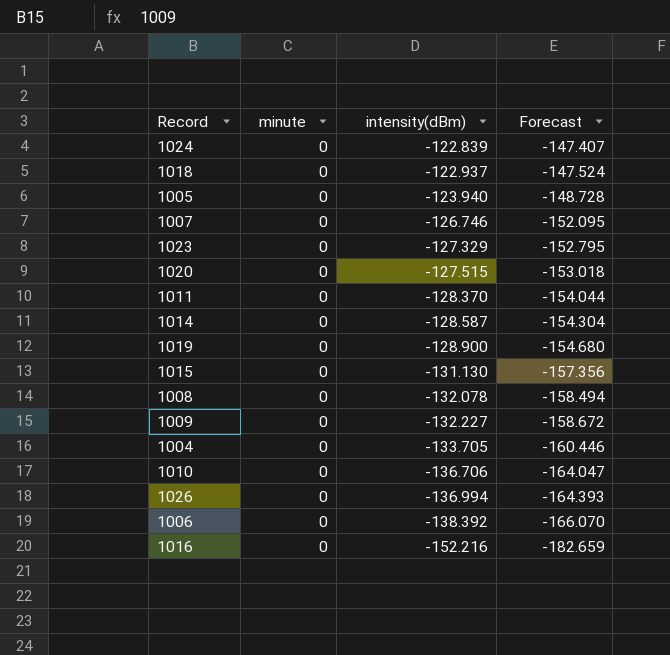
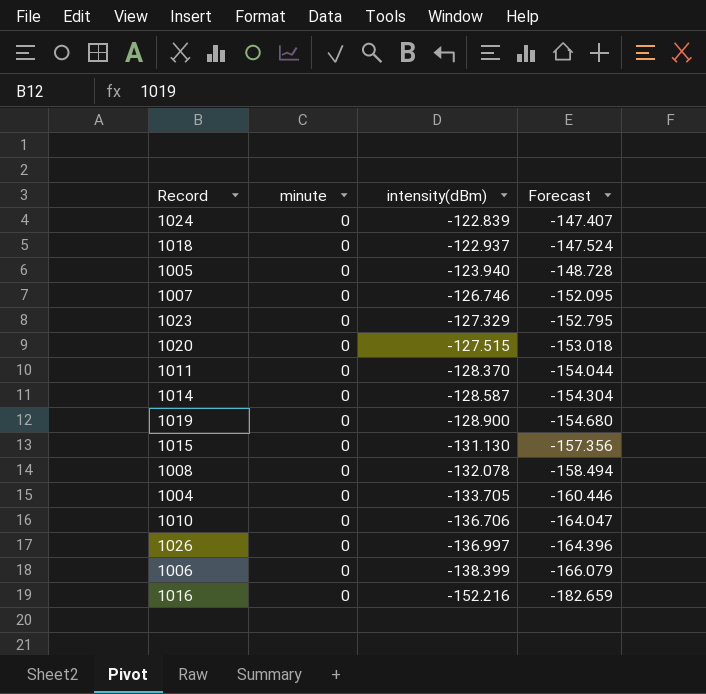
row 1009: 0 | -132.227 | -158.672 -> none
1026 | intensity(dBm): -136.994 -> -136.997
1026 | Forecast: -164.393 -> -164.396
1006 | intensity(dBm): -138.392 -> -138.399
1006 | Forecast: -166.070 -> -166.079

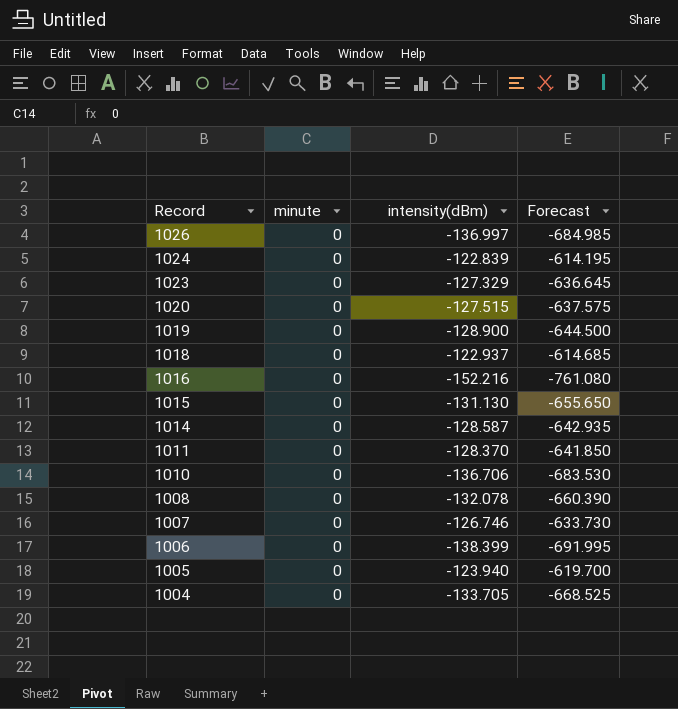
row order: intensity(dBm) descending -> Record descending
column Forecast | formula: [intensity(dBm)] * 1.2 -> [intensity(dBm)] * 5

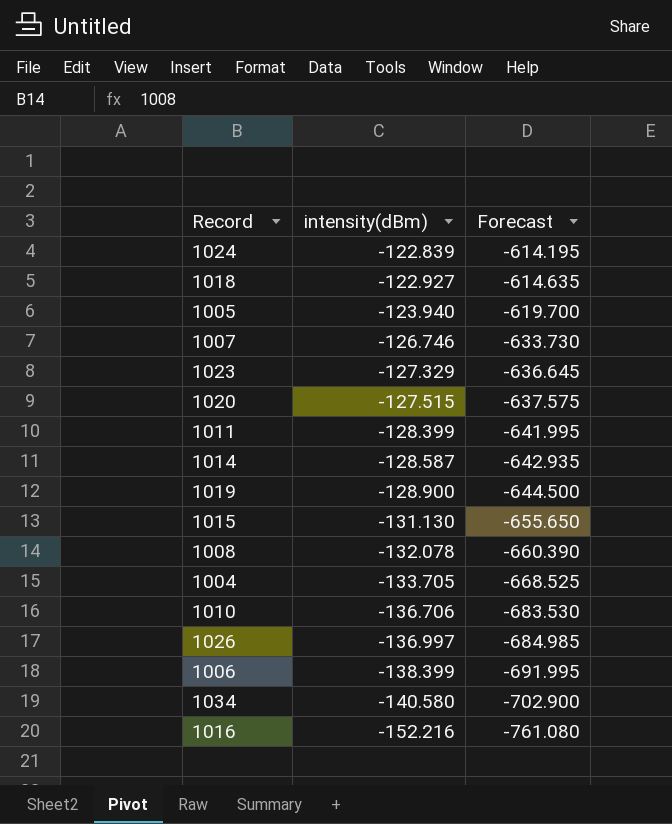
row order: Record descending -> intensity(dBm) descending
column minute | position: 2 -> none
1018 | intensity(dBm): -122.937 -> -122.927
1018 | Forecast: -614.685 -> -614.635
1011 | intensity(dBm): -128.370 -> -128.399
1011 | Forecast: -641.850 -> -641.995
row 1034: none -> -140.580 | -702.900

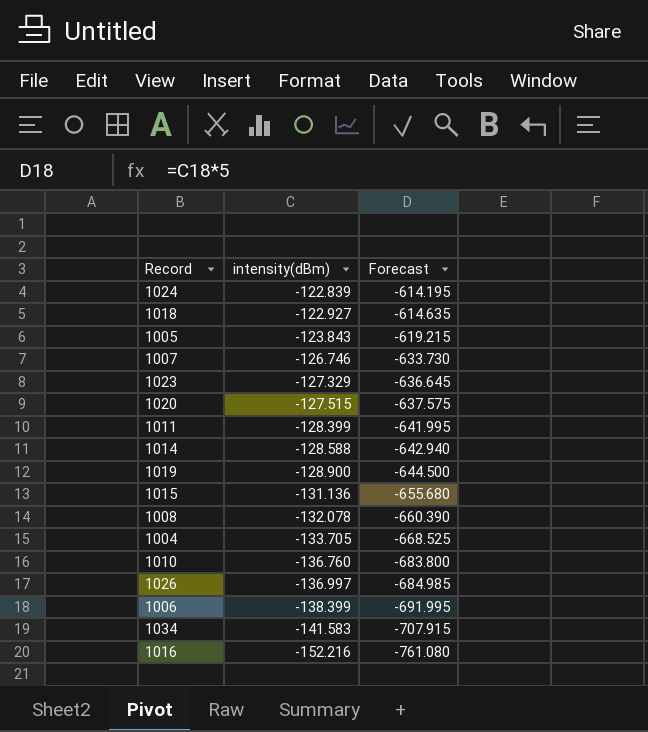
1005 | intensity(dBm): -123.940 -> -123.843
1005 | Forecast: -619.700 -> -619.215
1014 | intensity(dBm): -128.587 -> -128.588
1014 | Forecast: -642.935 -> -642.940
1015 | intensity(dBm): -131.130 -> -131.136
1015 | Forecast: -655.650 -> -655.680
1010 | intensity(dBm): -136.706 -> -136.760
1010 | Forecast: -683.530 -> -683.800
1034 | intensity(dBm): -140.580 -> -141.583
1034 | Forecast: -702.900 -> -707.915

